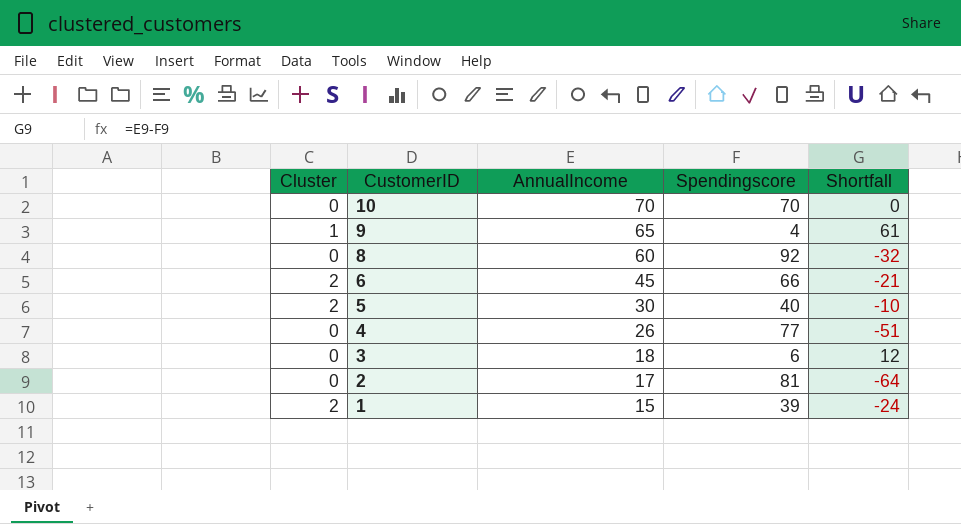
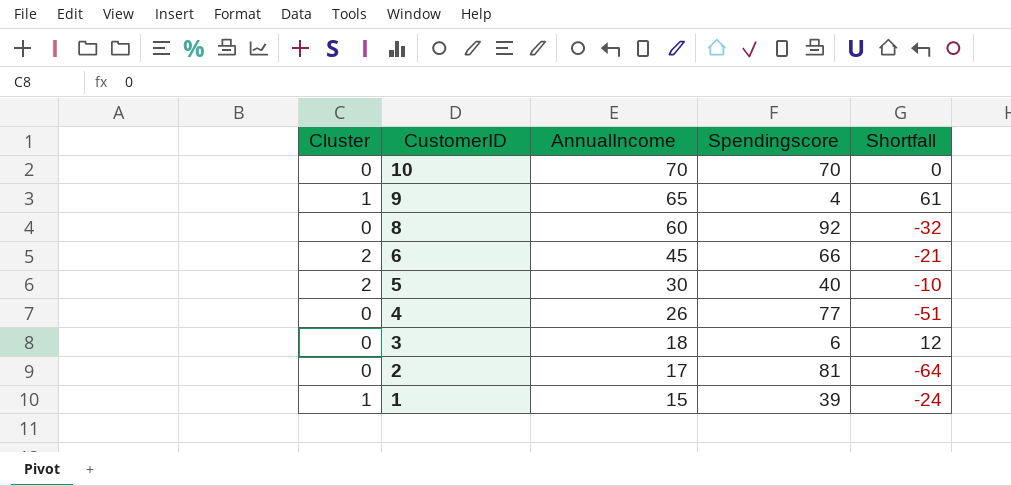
1 | Cluster: 2 -> 1

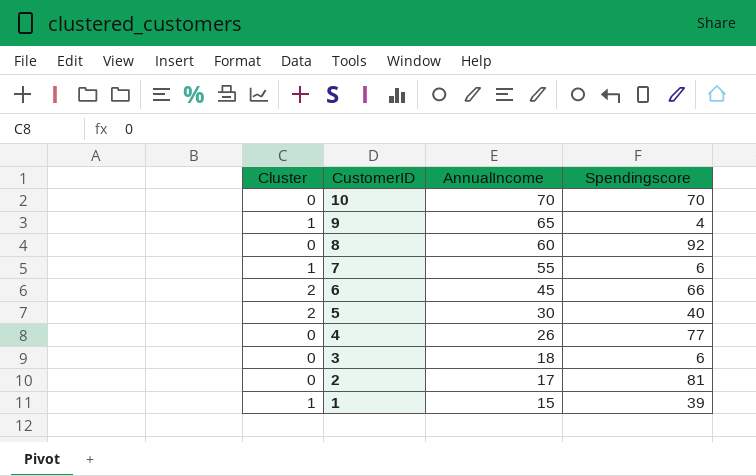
column Shortfall | formula: [AnnualIncome] - [Spendingscore] -> none
row 7: none -> 1 | 55 | 6

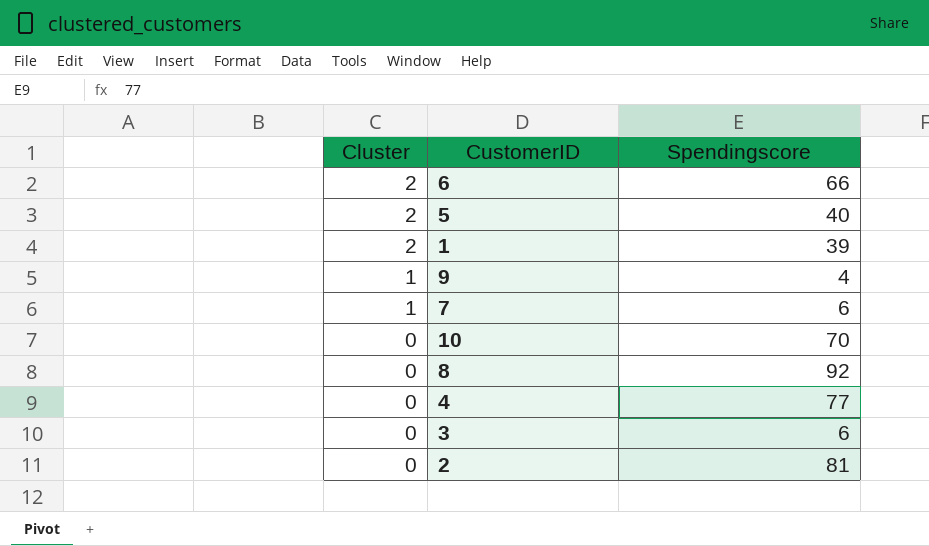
row order: CustomerID descending -> Cluster descending
column AnnualIncome | position: 3 -> none
1 | Cluster: 1 -> 2

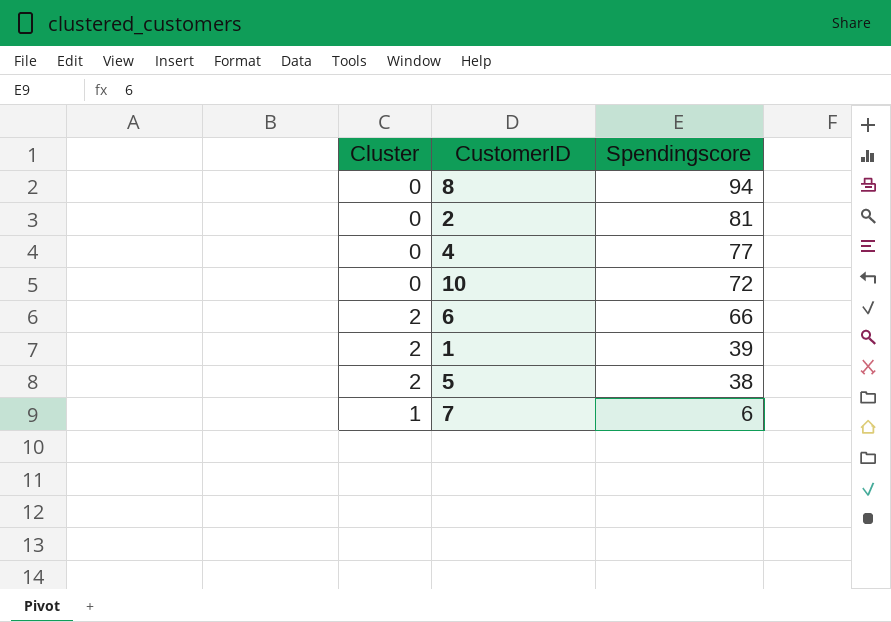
row order: Cluster descending -> Spendingscore descending
row 9: 1 | 4 -> none
row 3: 0 | 6 -> none
8 | Spendingscore: 92 -> 94
10 | Spendingscore: 70 -> 72
5 | Spendingscore: 40 -> 38

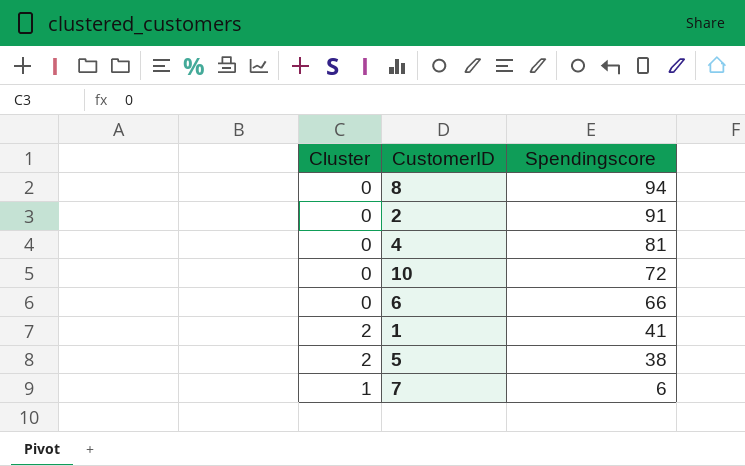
2 | Spendingscore: 81 -> 91
4 | Spendingscore: 77 -> 81
6 | Cluster: 2 -> 0
1 | Spendingscore: 39 -> 41

